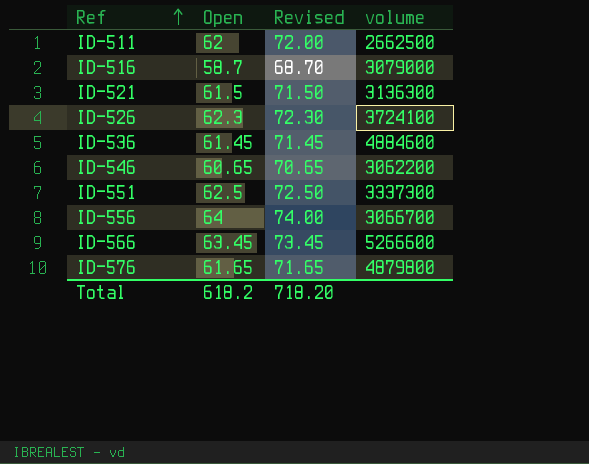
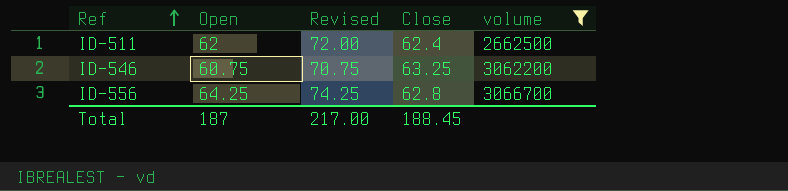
filter: none -> volume <= 3066700
column Close | position: none -> 4
ID-546 | Open: 60.65 -> 60.75
ID-546 | Revised: 70.65 -> 70.75
ID-556 | Open: 64 -> 64.25
ID-556 | Revised: 74.00 -> 74.25
Total | Open: 618.2 -> 187
Total | Revised: 718.20 -> 217.00

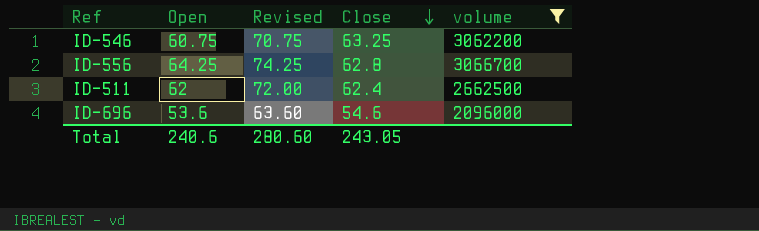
row order: Ref ascending -> Close descending
row ID-696: none -> 53.6 | 63.60 | 54.6 | 2096000
Total | Open: 187 -> 240.6
Total | Revised: 217.00 -> 280.60
Total | Close: 188.45 -> 243.05

